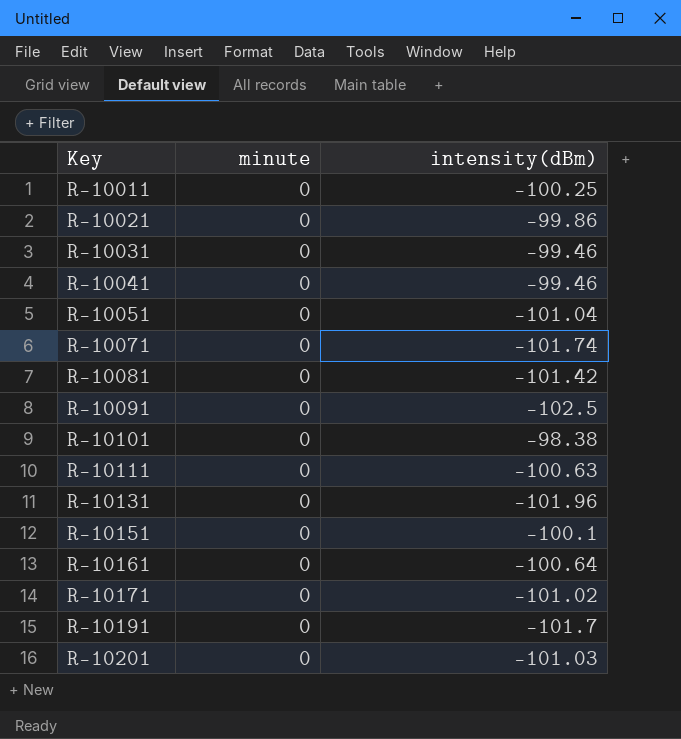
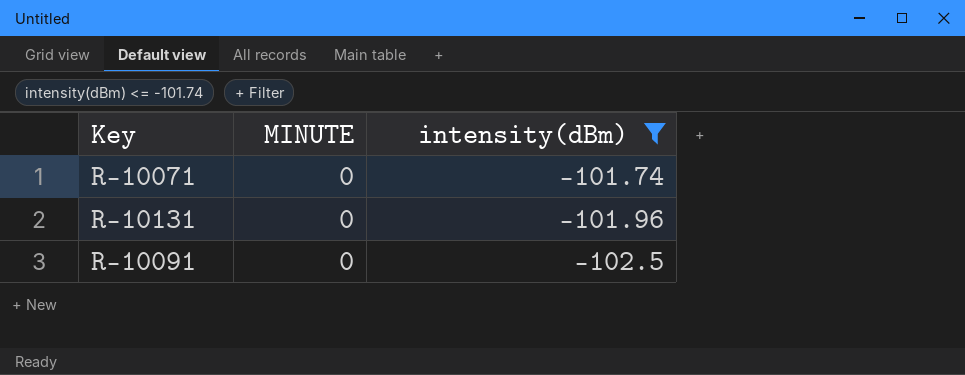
filter: none -> intensity(dBm) <= -101.74
row order: Key ascending -> intensity(dBm) descending
column name: minute -> MINUTE

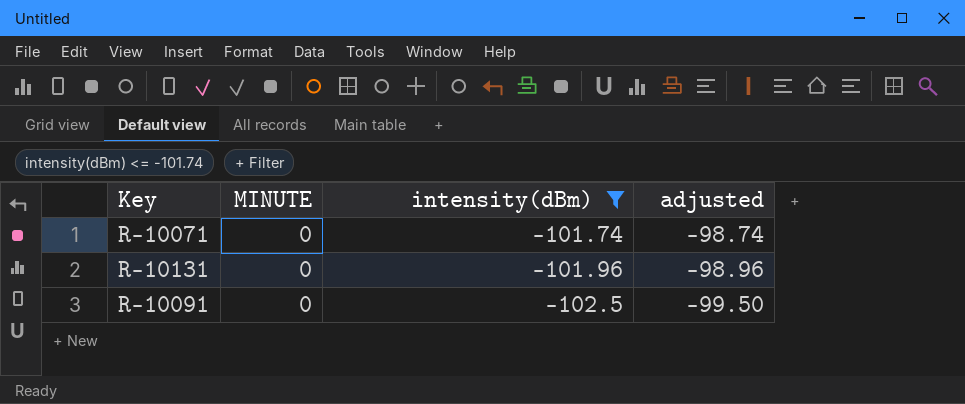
column adjusted | formula: none -> [intensity(dBm)] + 3

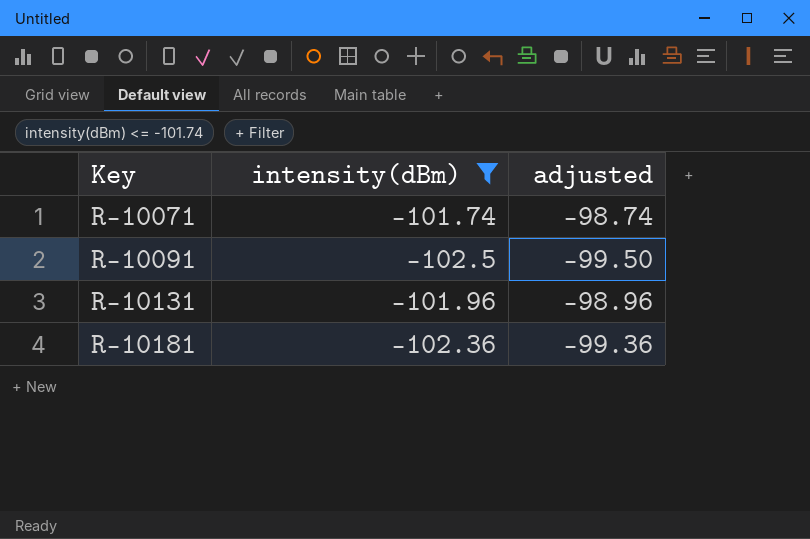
row order: intensity(dBm) descending -> Key ascending
column MINUTE | position: 2 -> none
row R-10181: none -> -102.36 | -99.36

